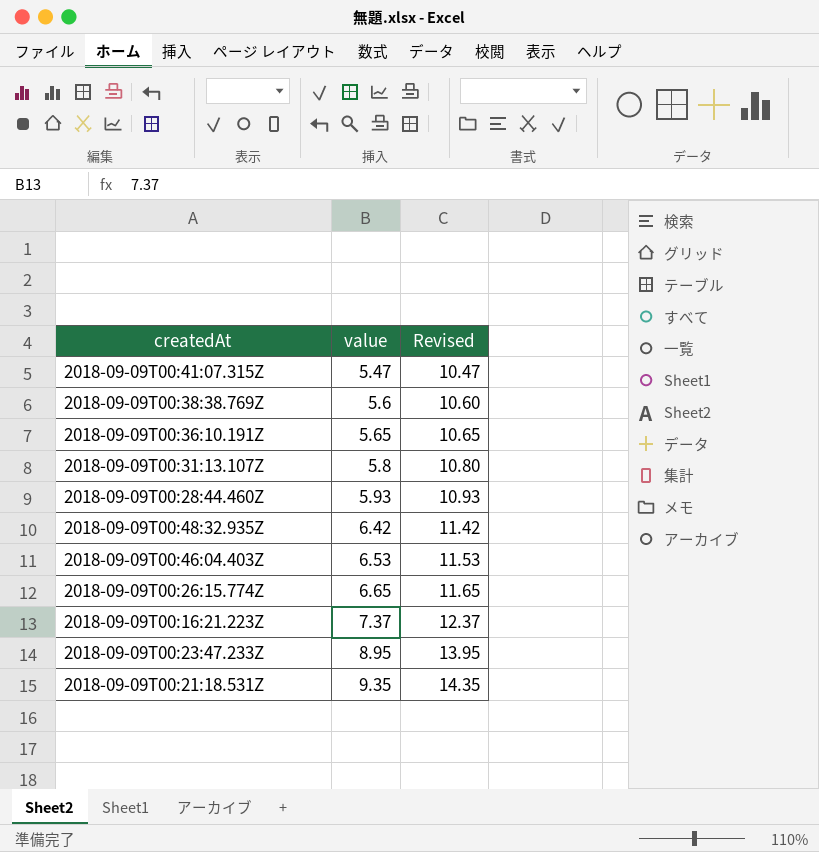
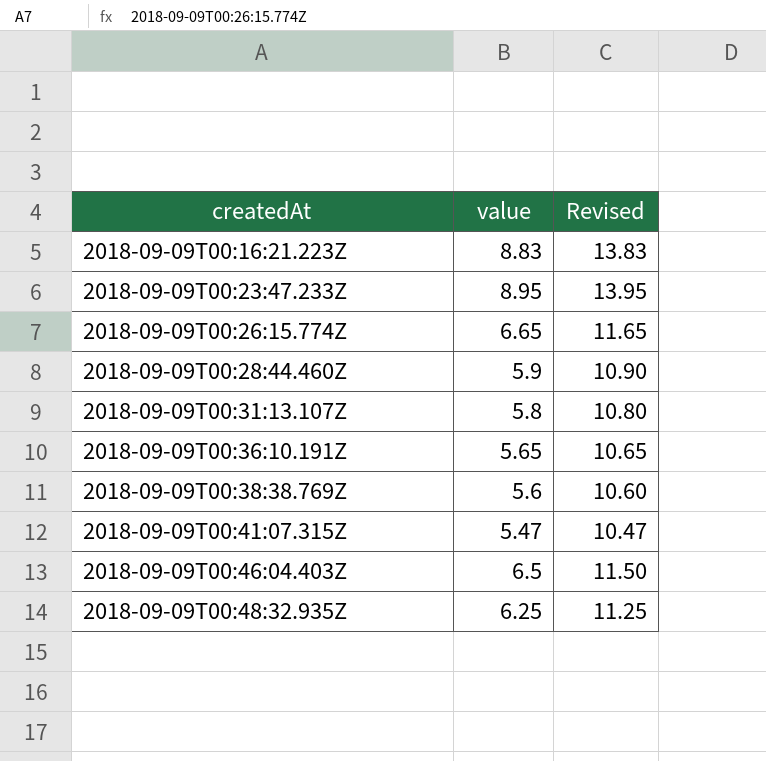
row order: value ascending -> createdAt ascending
row 2018-09-09T00:21:18.531Z: 9.35 | 14.35 -> none
2018-09-09T00:16:21.223Z | value: 7.37 -> 8.83
2018-09-09T00:16:21.223Z | Revised: 12.37 -> 13.83
2018-09-09T00:28:44.460Z | value: 5.93 -> 5.9
2018-09-09T00:28:44.460Z | Revised: 10.93 -> 10.90
2018-09-09T00:46:04.403Z | value: 6.53 -> 6.5
2018-09-09T00:46:04.403Z | Revised: 11.53 -> 11.50
2018-09-09T00:48:32.935Z | value: 6.42 -> 6.25
2018-09-09T00:48:32.935Z | Revised: 11.42 -> 11.25

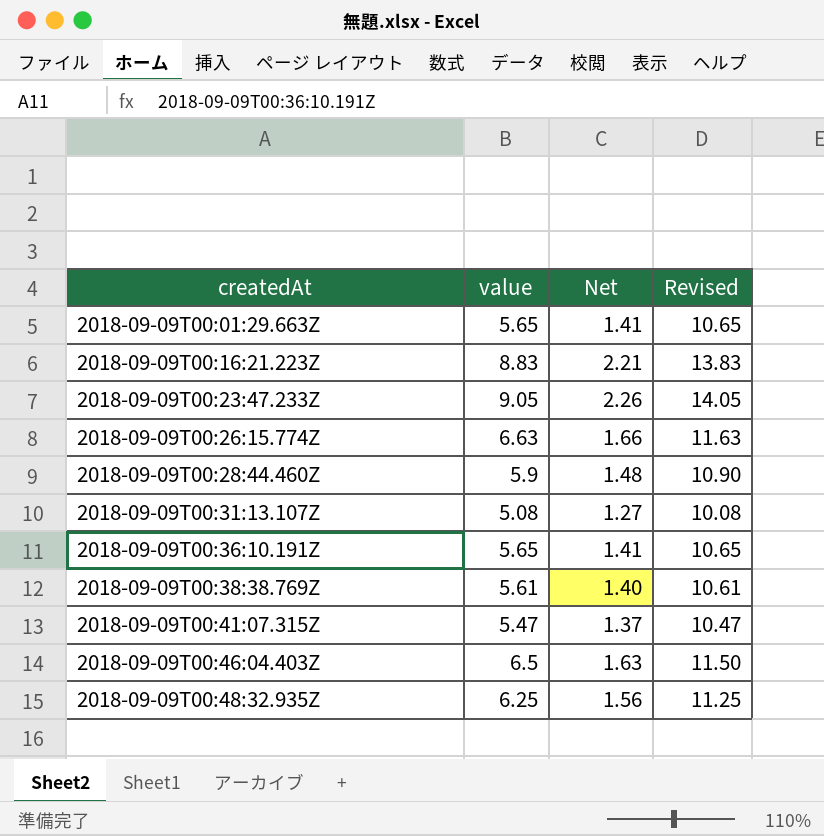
column Net | formula: none -> [value] * 0.25
row 2018-09-09T00:01:29.663Z: none -> 5.65 | 1.41 | 10.65
2018-09-09T00:23:47.233Z | value: 8.95 -> 9.05
2018-09-09T00:23:47.233Z | Revised: 13.95 -> 14.05
2018-09-09T00:26:15.774Z | value: 6.65 -> 6.63
2018-09-09T00:26:15.774Z | Revised: 11.65 -> 11.63
2018-09-09T00:31:13.107Z | value: 5.8 -> 5.08
2018-09-09T00:31:13.107Z | Revised: 10.80 -> 10.08
2018-09-09T00:38:38.769Z | value: 5.6 -> 5.61
2018-09-09T00:38:38.769Z | Revised: 10.60 -> 10.61

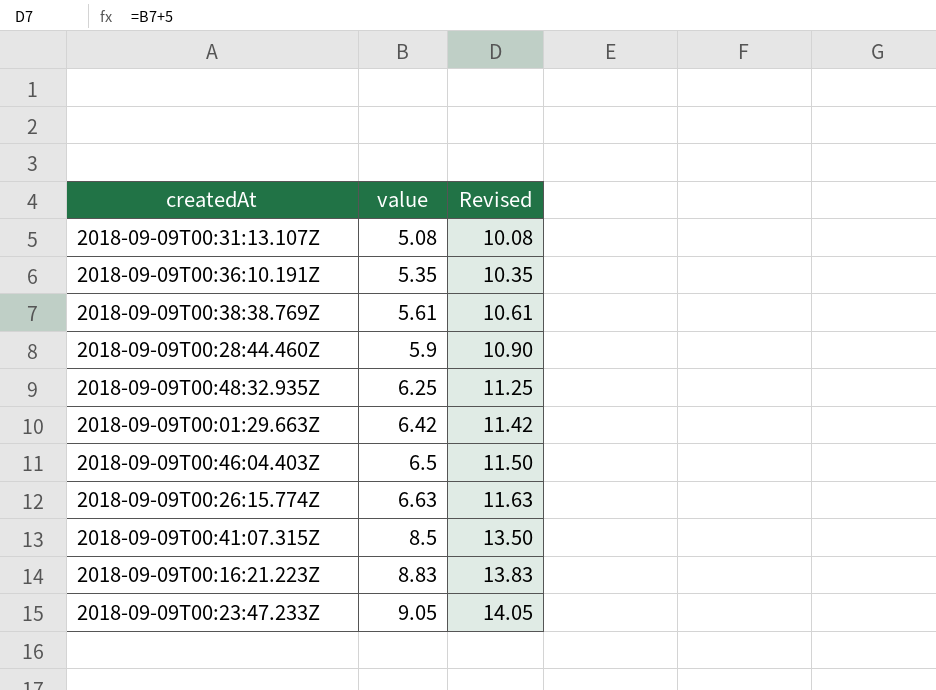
row order: createdAt ascending -> value ascending
column Net | formula: [value] * 0.25 -> none
2018-09-09T00:36:10.191Z | value: 5.65 -> 5.35
2018-09-09T00:36:10.191Z | Revised: 10.65 -> 10.35
2018-09-09T00:01:29.663Z | value: 5.65 -> 6.42
2018-09-09T00:01:29.663Z | Revised: 10.65 -> 11.42
2018-09-09T00:41:07.315Z | value: 5.47 -> 8.5
2018-09-09T00:41:07.315Z | Revised: 10.47 -> 13.50

